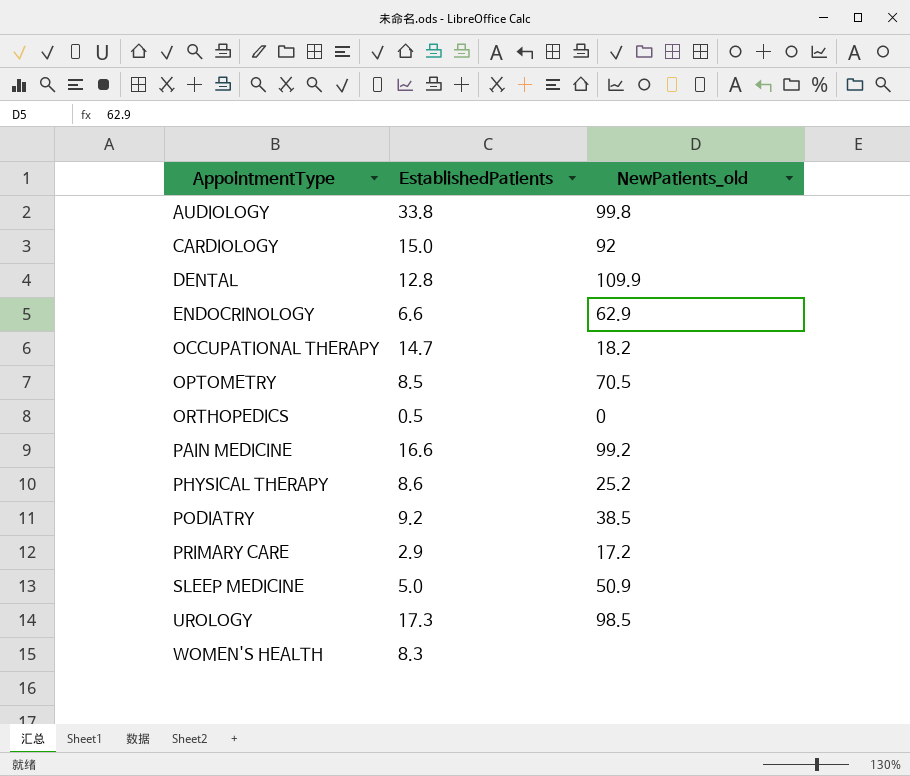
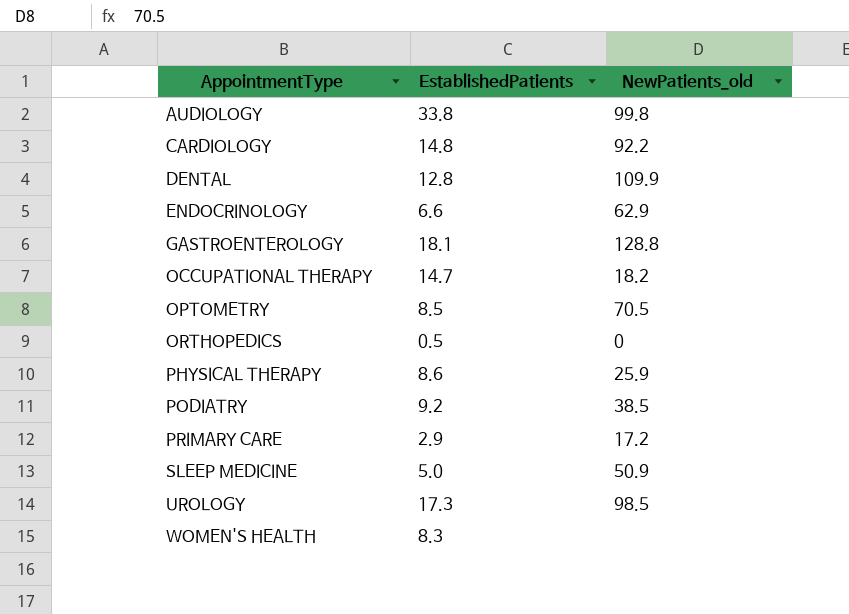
row PAIN MEDICINE: 16.6 | 99.2 -> none
CARDIOLOGY | EstablishedPatients: 15.0 -> 14.8
CARDIOLOGY | NewPatients_old: 92 -> 92.2
row GASTROENTEROLOGY: none -> 18.1 | 128.8
PHYSICAL THERAPY | NewPatients_old: 25.2 -> 25.9

